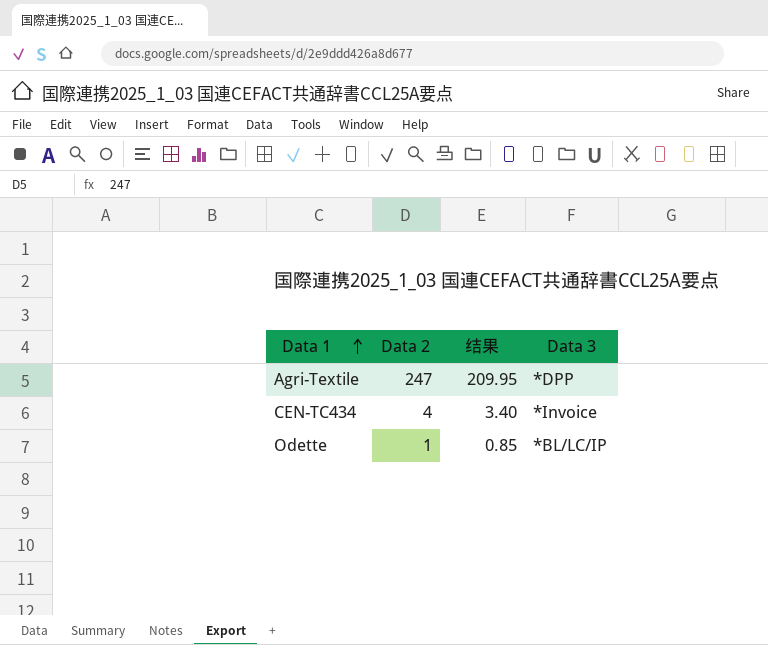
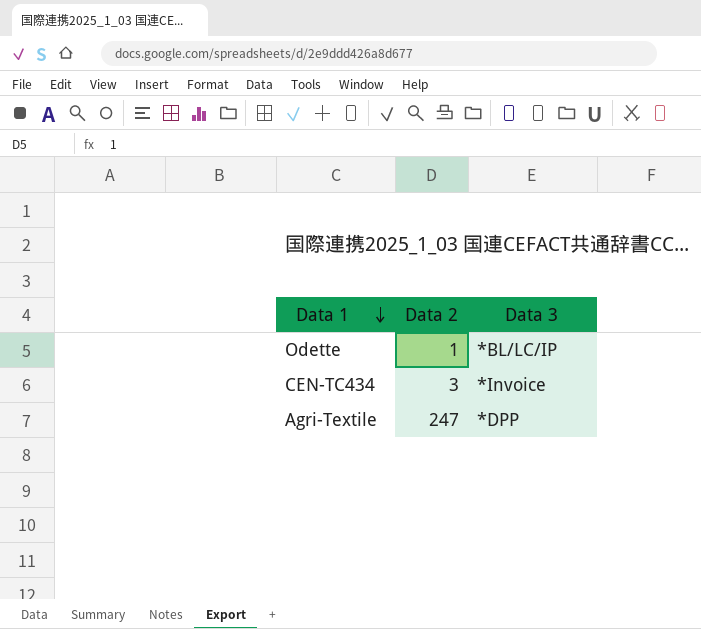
row order: Data 1 ascending -> Data 1 descending
column 结果 | formula: [Data 2] * 0.85 -> none
CEN-TC434 | Data 2: 4 -> 3

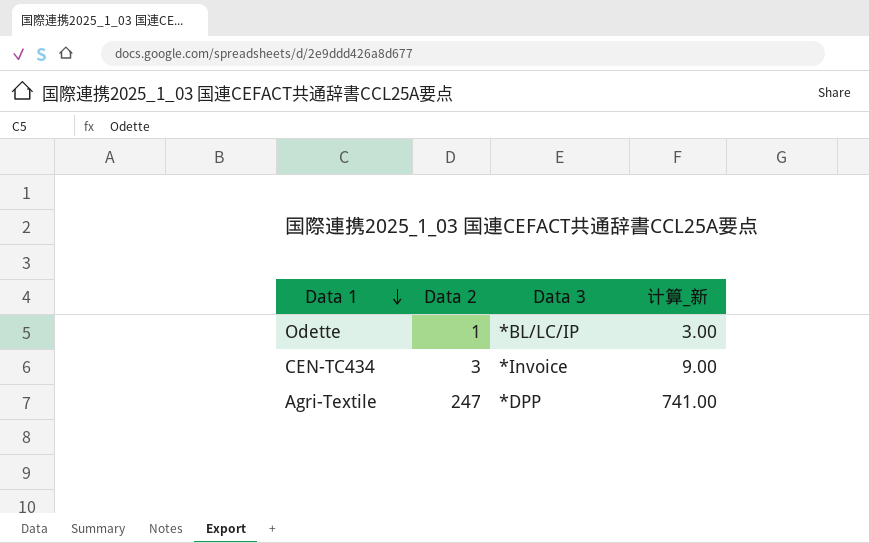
column 计算_新 | formula: none -> [Data 2] * 3

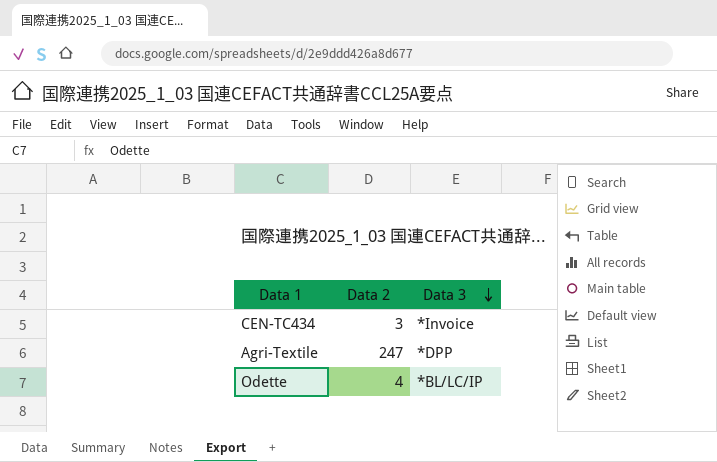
row order: Data 1 descending -> Data 3 descending
column 计算_新 | formula: [Data 2] * 3 -> none
Odette | Data 2: 1 -> 4

